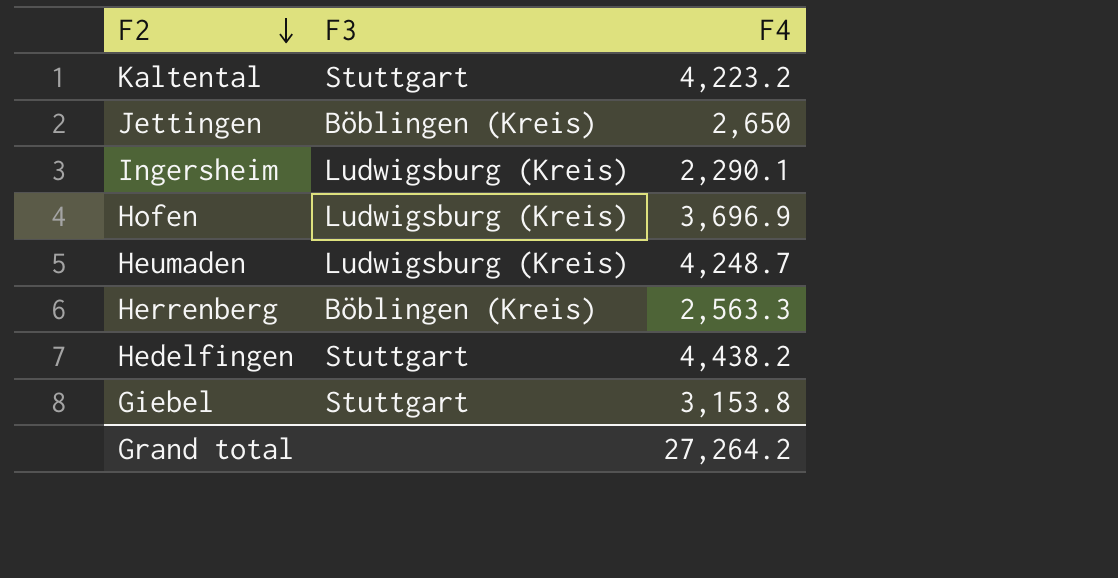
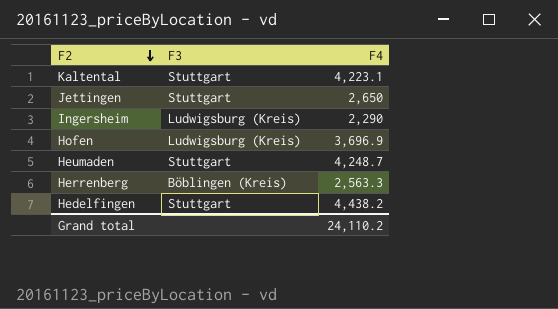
row Giebel: Stuttgart | 3,153.8 -> none
Kaltental | F4: 4,223.2 -> 4,223.1
Jettingen | F3: Böblingen (Kreis) -> Stuttgart
Ingersheim | F4: 2,290.1 -> 2,290
Heumaden | F3: Ludwigsburg (Kreis) -> Stuttgart
Grand total | F4: 27,264.2 -> 24,110.2

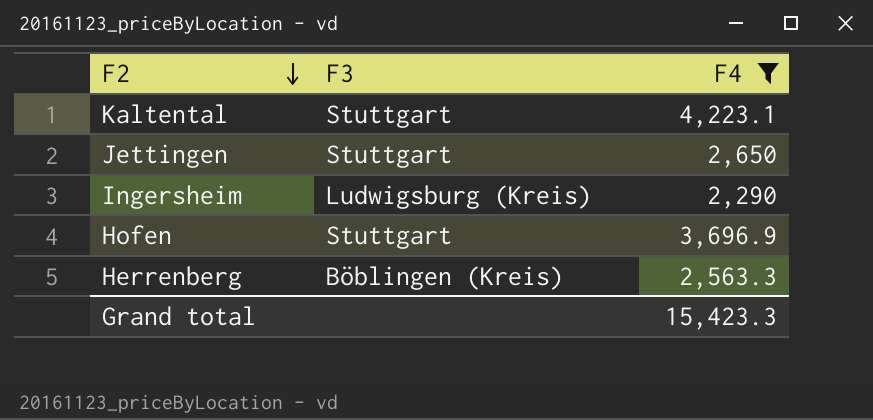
filter: none -> F4 <= 4,223.1
Hofen | F3: Ludwigsburg (Kreis) -> Stuttgart
Grand total | F4: 24,110.2 -> 15,423.3

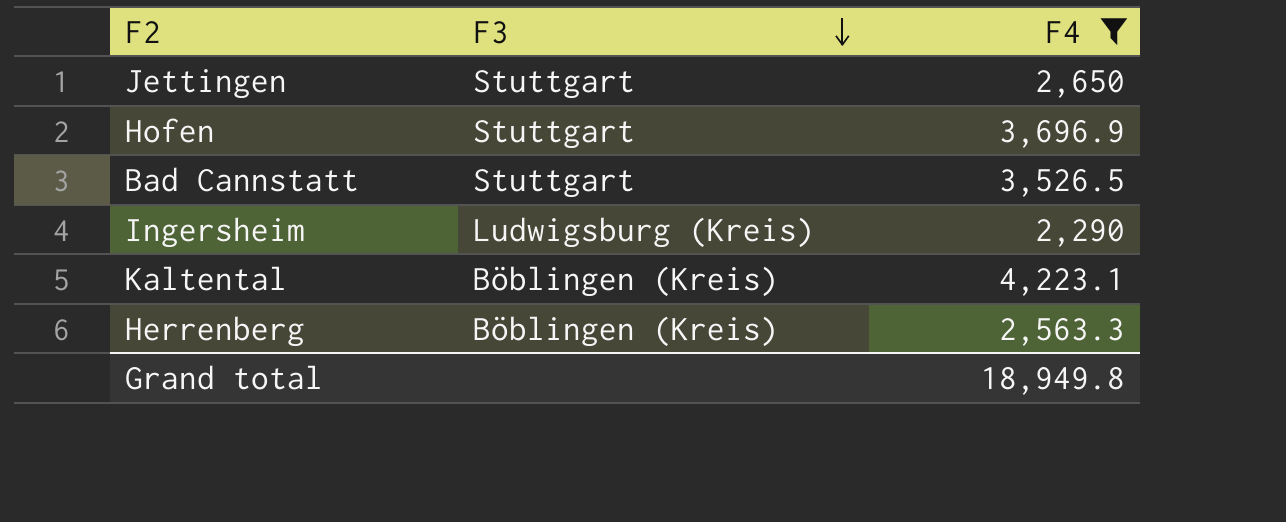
row order: F2 descending -> F3 descending
row Bad Cannstatt: none -> Stuttgart | 3,526.5
Kaltental | F3: Stuttgart -> Böblingen (Kreis)
Grand total | F4: 15,423.3 -> 18,949.8

